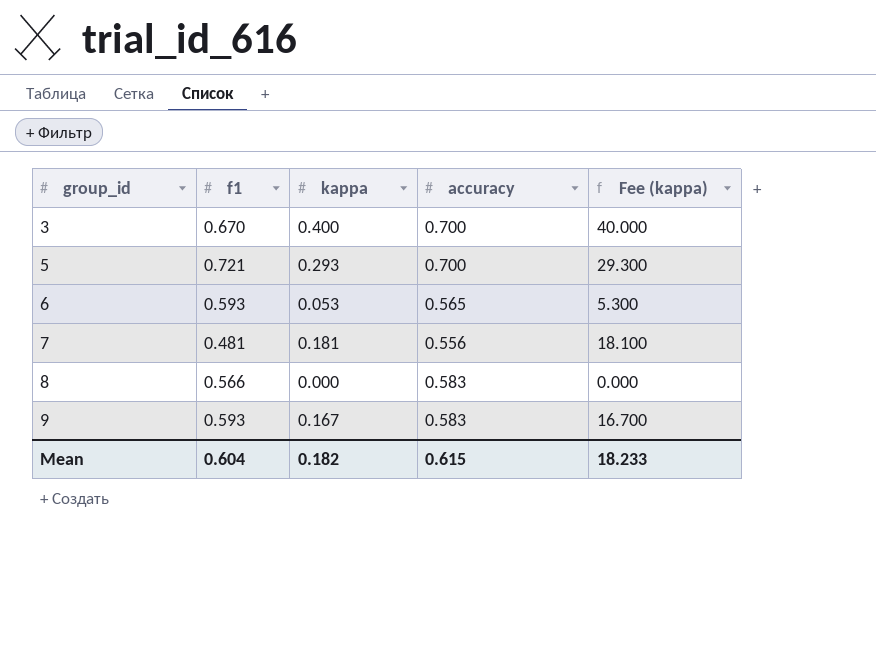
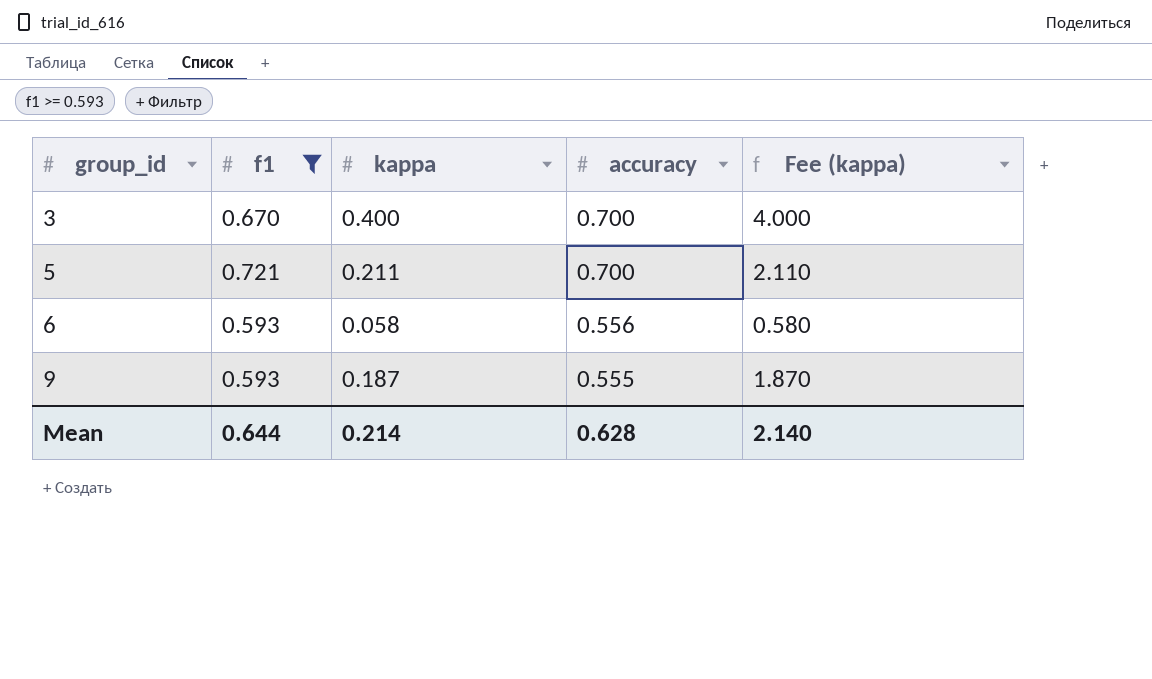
filter: none -> f1 >= 0.593
column Fee (kappa) | formula: [kappa] * 100 -> [kappa] * 10
5 | kappa: 0.293 -> 0.211
6 | kappa: 0.053 -> 0.058
6 | accuracy: 0.565 -> 0.556
9 | kappa: 0.167 -> 0.187
9 | accuracy: 0.583 -> 0.555
Mean | f1: 0.604 -> 0.644
Mean | kappa: 0.182 -> 0.214
Mean | accuracy: 0.615 -> 0.628
Mean | Fee (kappa): 18.233 -> 2.140

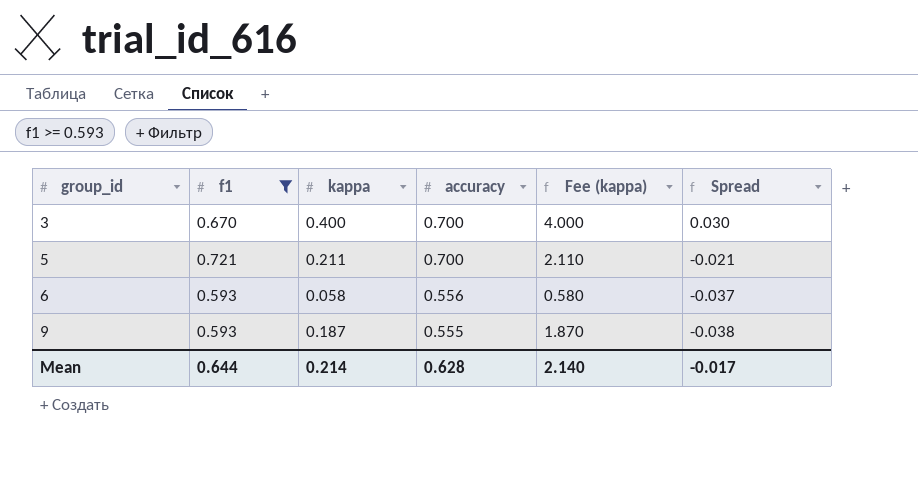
column Spread | formula: none -> [accuracy] - [f1]

